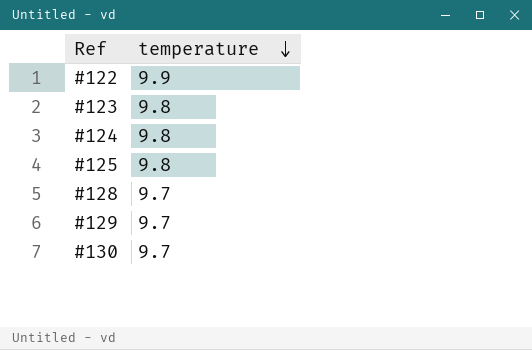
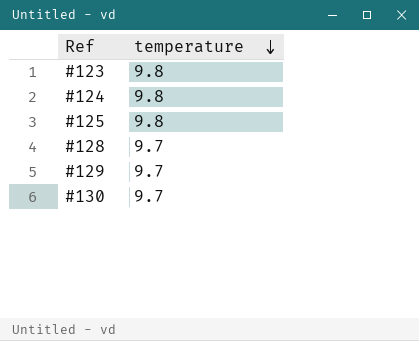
row #122: 9.9 -> none

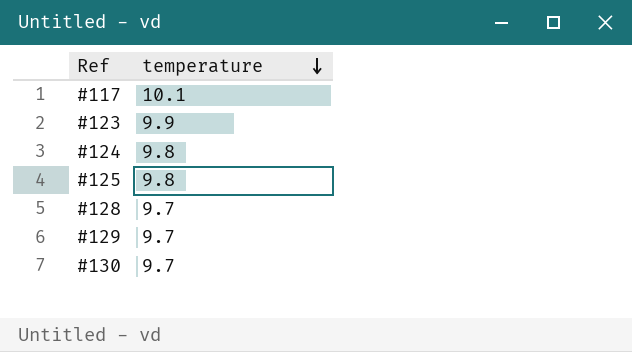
row #117: none -> 10.1
#123 | temperature: 9.8 -> 9.9

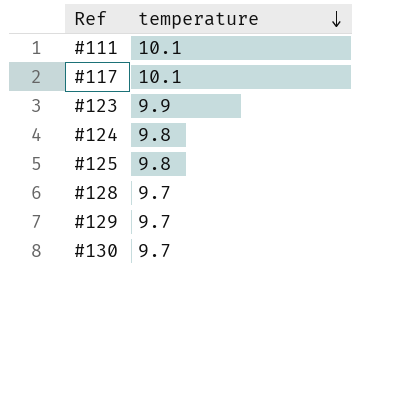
row #111: none -> 10.1

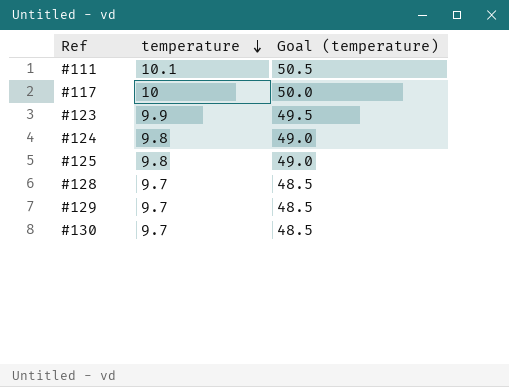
column Goal (temperature) | formula: none -> [temperature] * 5
#117 | temperature: 10.1 -> 10

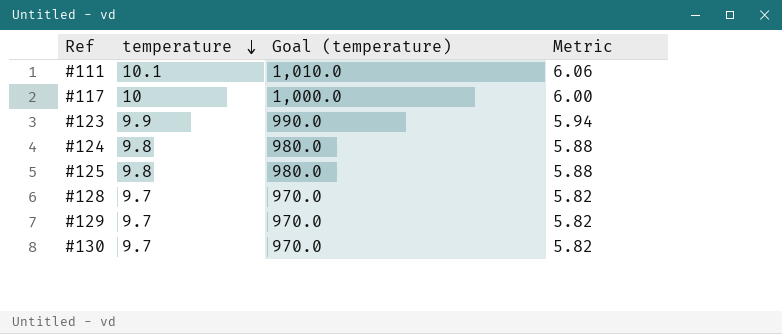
column Goal (temperature) | formula: [temperature] * 5 -> [temperature] * 100
column Metric | formula: none -> [temperature] * 0.6

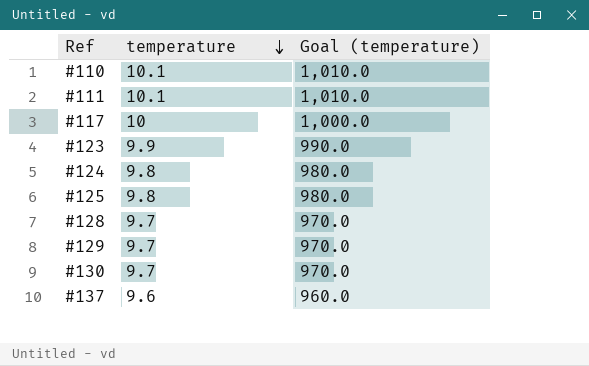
column Metric | formula: [temperature] * 0.6 -> none
row #110: none -> 10.1 | 1,010.0
row #137: none -> 9.6 | 960.0

